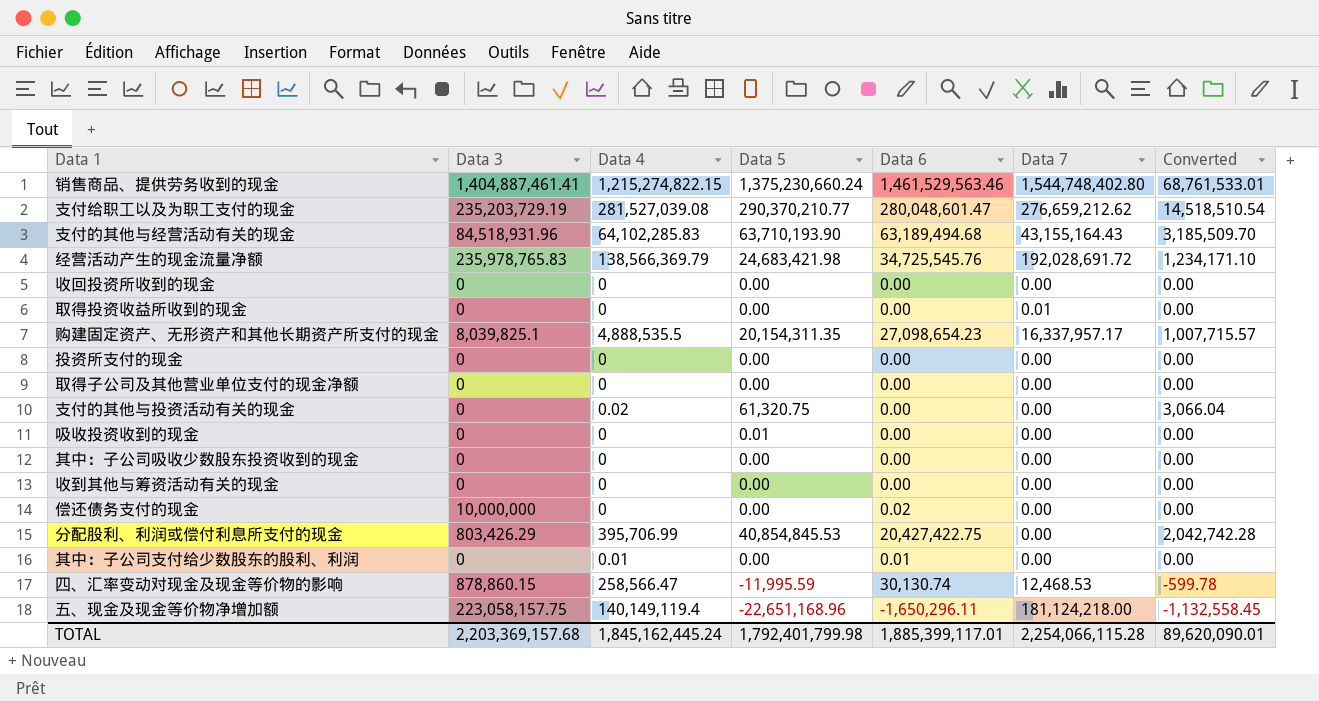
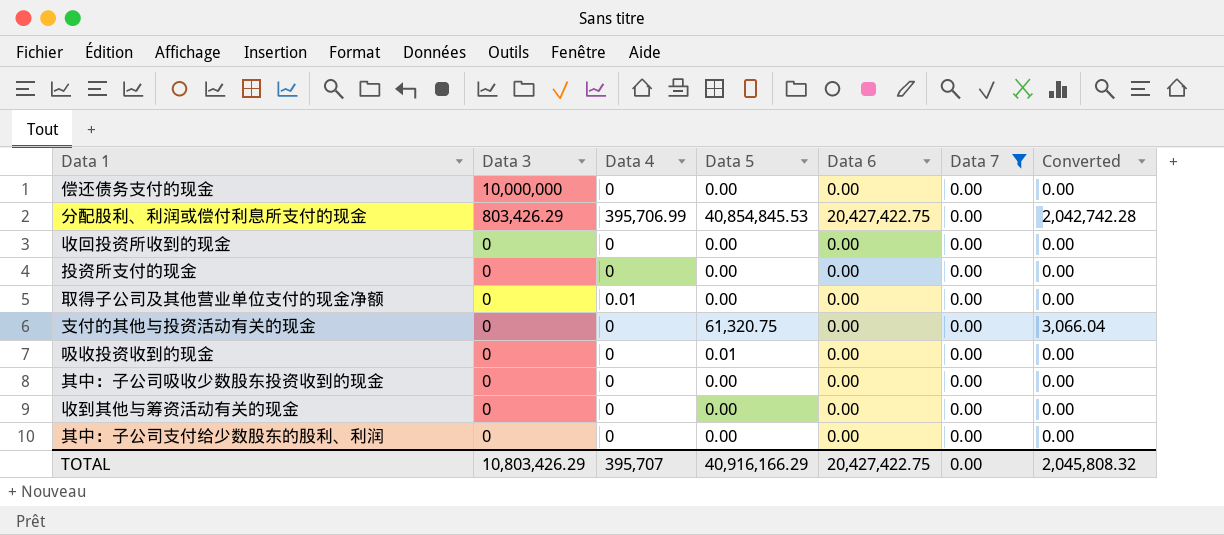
filter: none -> Data 7 = 0.00
row order: none -> Data 3 descending
偿还债务支付的现金 | Data 6: 0.02 -> 0.00
取得子公司及其他营业单位支付的现金净额 | Data 4: 0 -> 0.01
支付的其他与投资活动有关的现金 | Data 4: 0.02 -> 0
其中：子公司支付给少数股东的股利、利润 | Data 4: 0.01 -> 0
其中：子公司支付给少数股东的股利、利润 | Data 6: 0.01 -> 0.00
TOTAL | Data 3: 2,203,369,157.68 -> 10,803,426.29
TOTAL | Data 4: 1,845,162,445.24 -> 395,707
TOTAL | Data 5: 1,792,401,799.98 -> 40,916,166.29
TOTAL | Data 6: 1,885,399,117.01 -> 20,427,422.75
TOTAL | Data 7: 2,254,066,115.28 -> 0.00
TOTAL | Converted: 89,620,090.01 -> 2,045,808.32

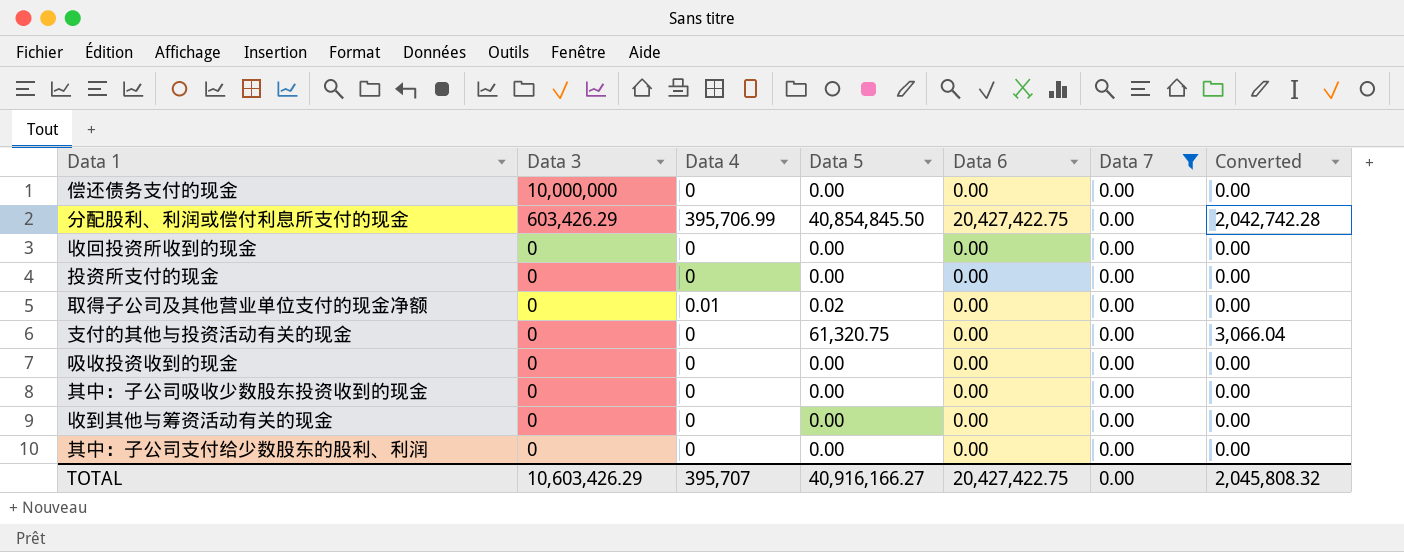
分配股利、利润或偿付利息所支付的现金 | Data 3: 803,426.29 -> 603,426.29
分配股利、利润或偿付利息所支付的现金 | Data 5: 40,854,845.53 -> 40,854,845.50
取得子公司及其他营业单位支付的现金净额 | Data 5: 0.00 -> 0.02
吸收投资收到的现金 | Data 5: 0.01 -> 0.00
TOTAL | Data 3: 10,803,426.29 -> 10,603,426.29
TOTAL | Data 5: 40,916,166.29 -> 40,916,166.27

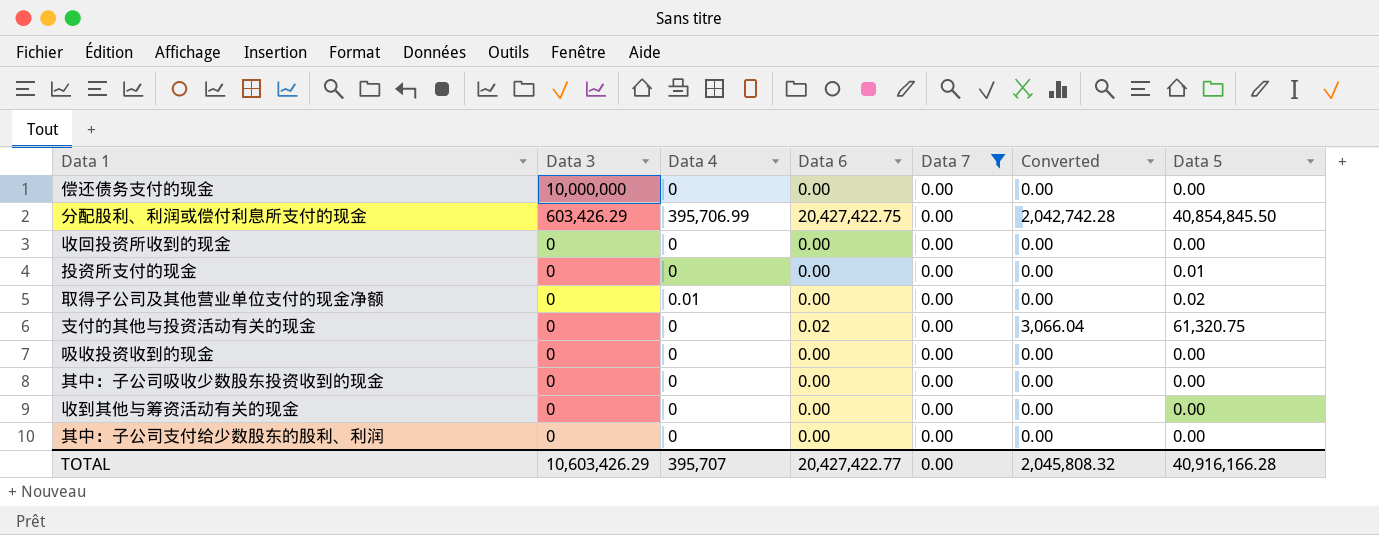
column Data 5 | position: 4 -> 7
投资所支付的现金 | Data 5: 0.00 -> 0.01
支付的其他与投资活动有关的现金 | Data 6: 0.00 -> 0.02
TOTAL | Data 6: 20,427,422.75 -> 20,427,422.77
TOTAL | Data 5: 40,916,166.27 -> 40,916,166.28

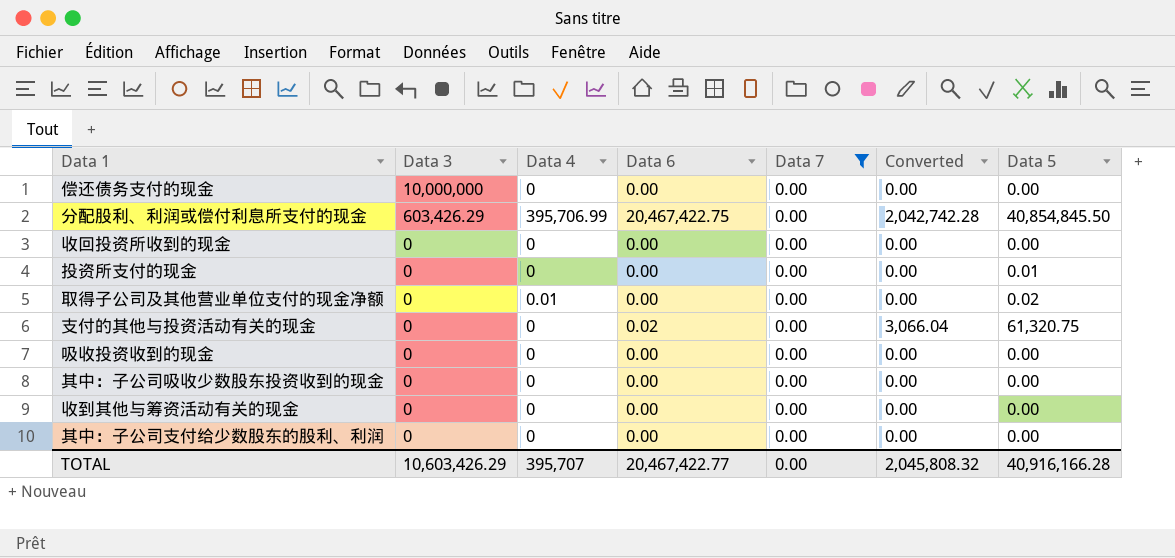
分配股利、利润或偿付利息所支付的现金 | Data 6: 20,427,422.75 -> 20,467,422.75
TOTAL | Data 6: 20,427,422.77 -> 20,467,422.77

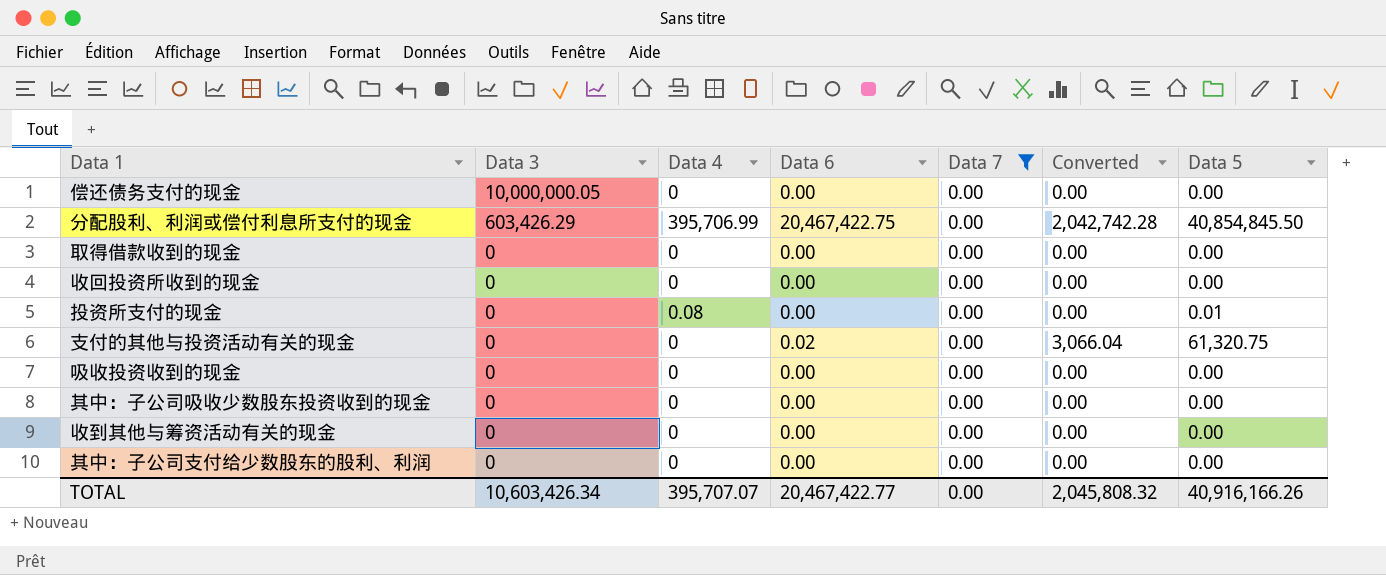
row 取得子公司及其他营业单位支付的现金净额: 0 | 0.01 | 0.00 | 0.00 | 0.00 | 0.02 -> none
偿还债务支付的现金 | Data 3: 10,000,000 -> 10,000,000.05
row 取得借款收到的现金: none -> 0 | 0 | 0.00 | 0.00 | 0.00 | 0.00
投资所支付的现金 | Data 4: 0 -> 0.08
TOTAL | Data 3: 10,603,426.29 -> 10,603,426.34
TOTAL | Data 4: 395,707 -> 395,707.07
TOTAL | Data 5: 40,916,166.28 -> 40,916,166.26

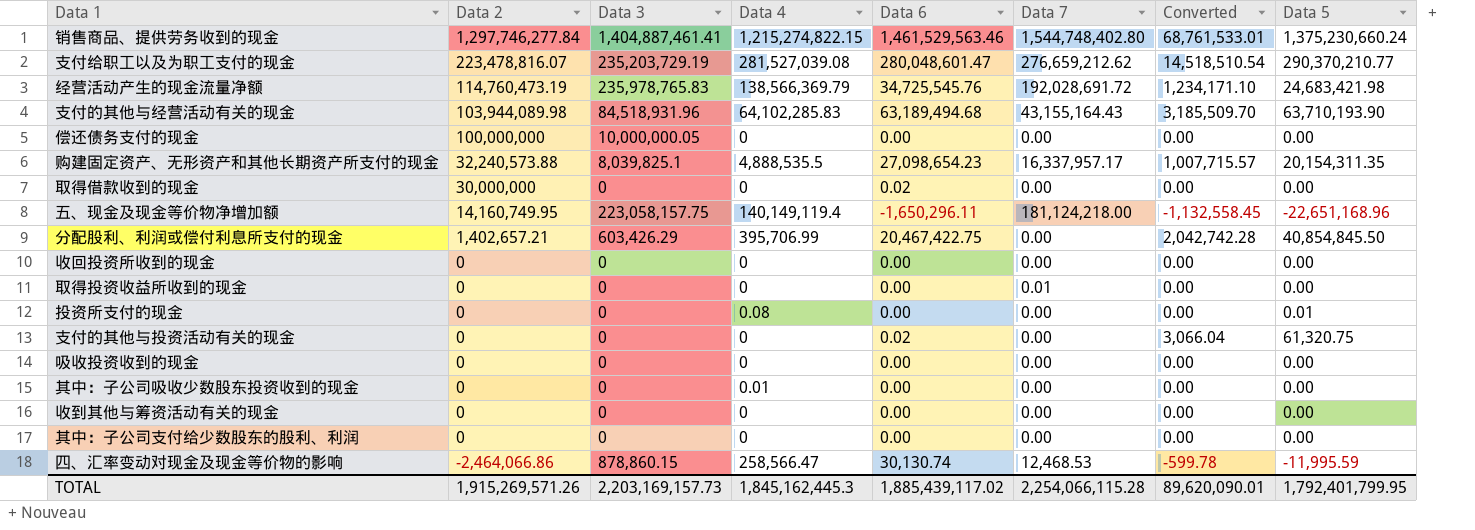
filter: Data 7 = 0.00 -> none
row order: Data 3 descending -> Data 2 descending
column Data 2 | position: none -> 2
取得借款收到的现金 | Data 6: 0.00 -> 0.02
其中：子公司吸收少数股东投资收到的现金 | Data 4: 0 -> 0.01
TOTAL | Data 3: 10,603,426.34 -> 2,203,169,157.73
TOTAL | Data 4: 395,707.07 -> 1,845,162,445.3
TOTAL | Data 6: 20,467,422.77 -> 1,885,439,117.02
TOTAL | Data 7: 0.00 -> 2,254,066,115.28
TOTAL | Converted: 2,045,808.32 -> 89,620,090.01
TOTAL | Data 5: 40,916,166.26 -> 1,792,401,799.95

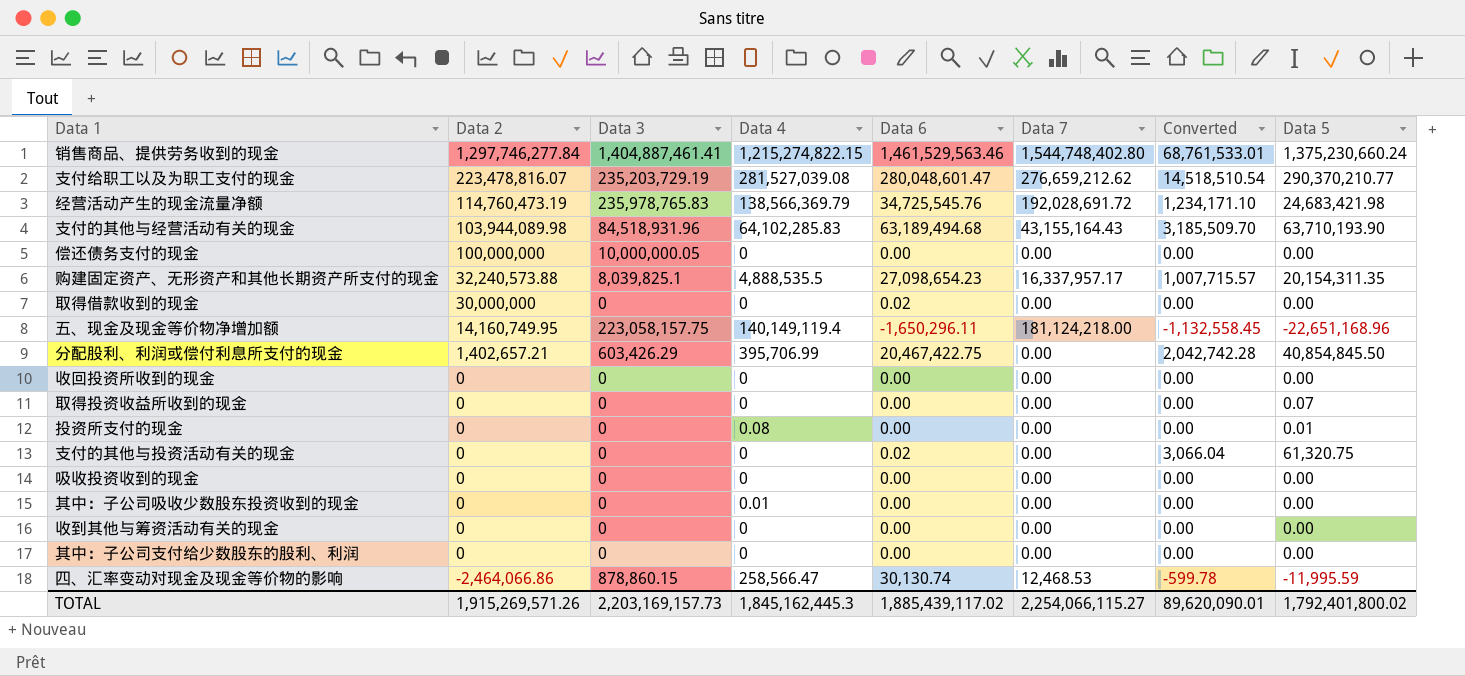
取得投资收益所收到的现金 | Data 7: 0.01 -> 0.00
取得投资收益所收到的现金 | Data 5: 0.00 -> 0.07
TOTAL | Data 7: 2,254,066,115.28 -> 2,254,066,115.27
TOTAL | Data 5: 1,792,401,799.95 -> 1,792,401,800.02

